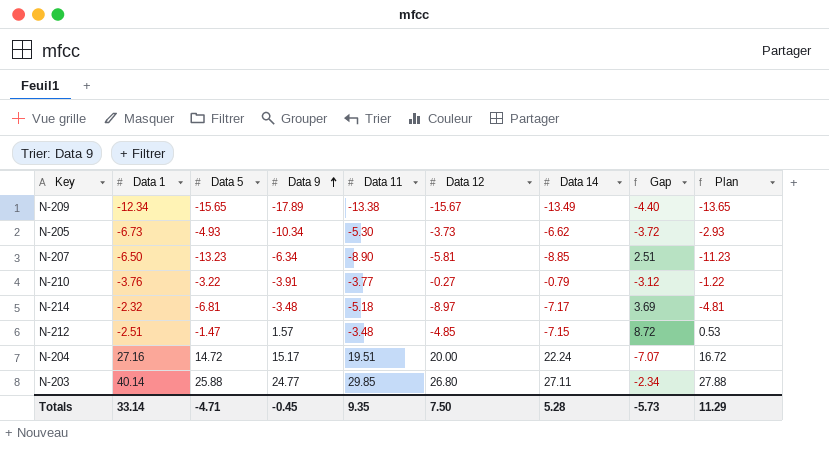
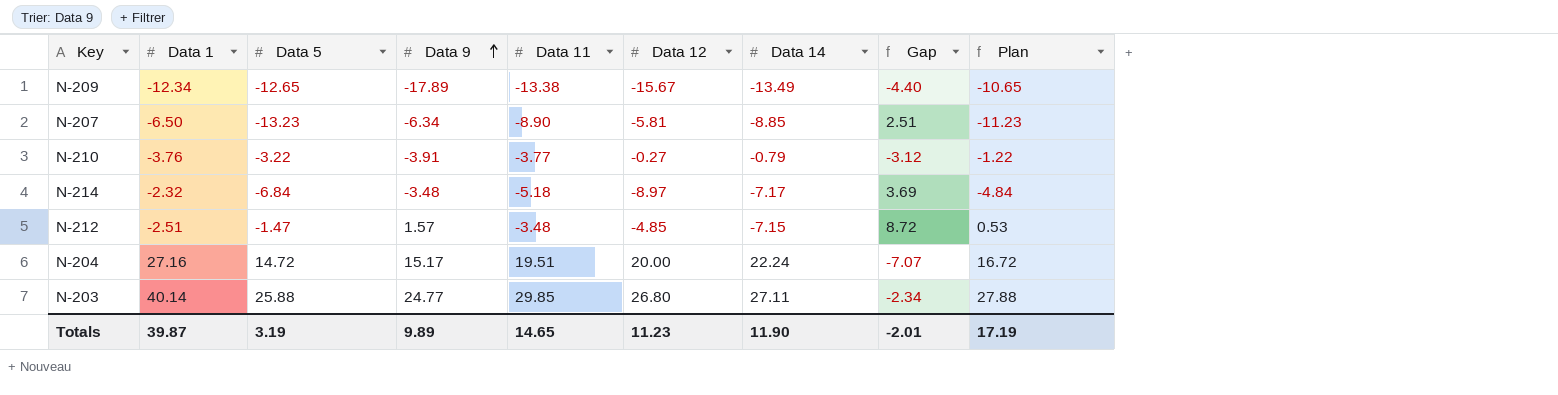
row N-205: -6.73 | -4.93 | -10.34 | -5.30 | -3.73 | -6.62 | -3.72 | -2.93 -> none
N-209 | Data 5: -15.65 -> -12.65
N-209 | Plan: -13.65 -> -10.65
N-214 | Data 5: -6.81 -> -6.84
N-214 | Plan: -4.81 -> -4.84
Totals | Data 1: 33.14 -> 39.87
Totals | Data 5: -4.71 -> 3.19
Totals | Data 9: -0.45 -> 9.89
Totals | Data 11: 9.35 -> 14.65
Totals | Data 12: 7.50 -> 11.23
Totals | Data 14: 5.28 -> 11.90
Totals | Gap: -5.73 -> -2.01
Totals | Plan: 11.29 -> 17.19

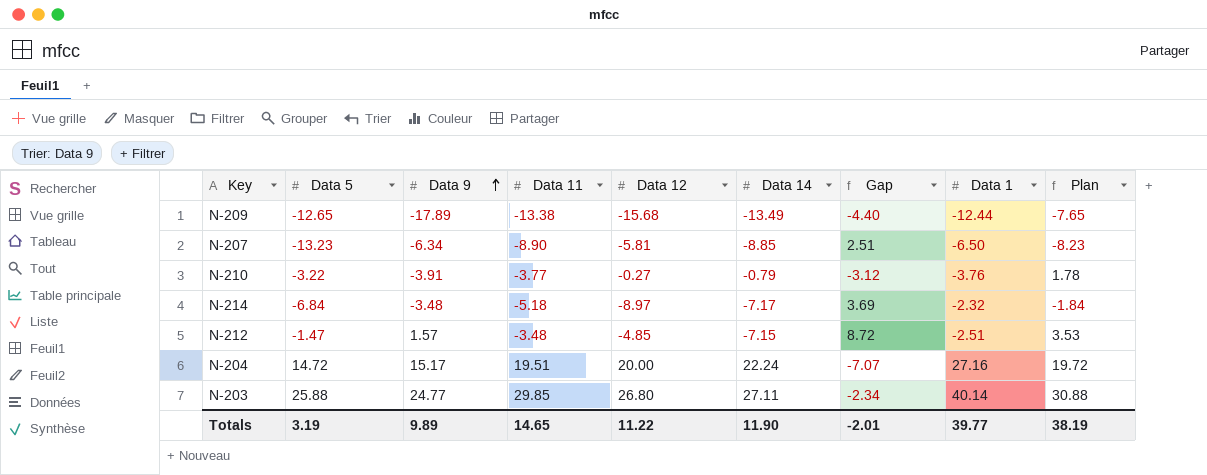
column Data 1 | position: 2 -> 8
column Plan | formula: [Data 5] + 2 -> [Data 5] + 5
N-209 | Data 12: -15.67 -> -15.68
N-209 | Data 1: -12.34 -> -12.44
Totals | Data 12: 11.23 -> 11.22
Totals | Data 1: 39.87 -> 39.77
Totals | Plan: 17.19 -> 38.19

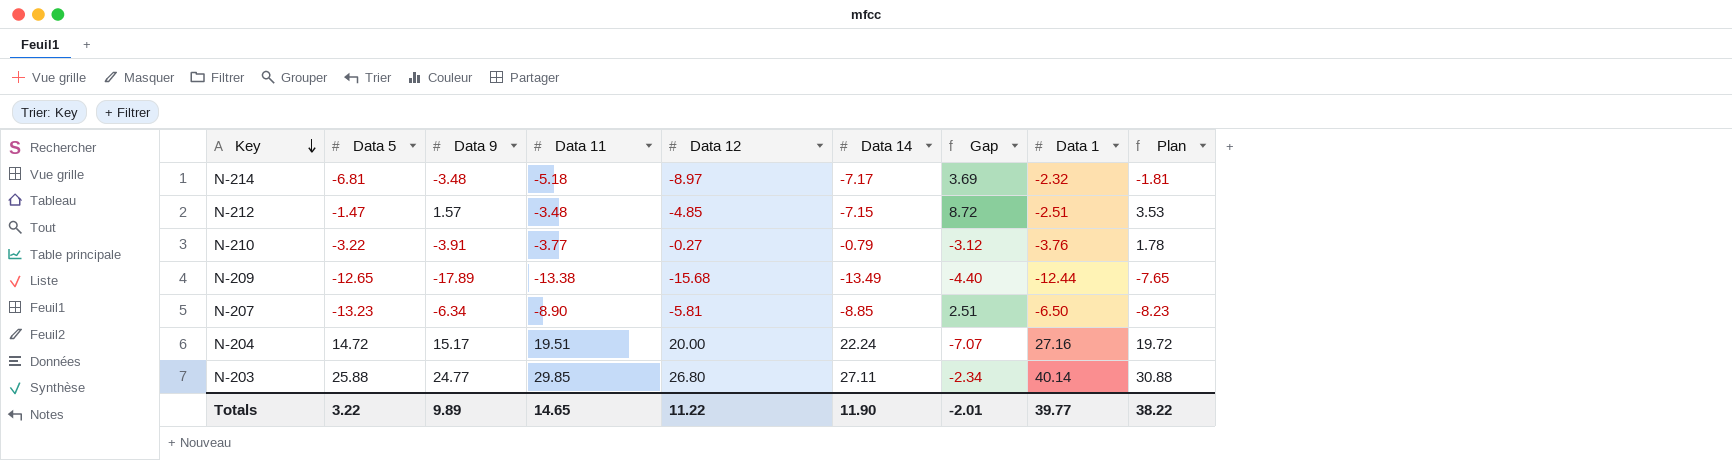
row order: Data 9 ascending -> Key descending
N-214 | Data 5: -6.84 -> -6.81
N-214 | Plan: -1.84 -> -1.81
Totals | Data 5: 3.19 -> 3.22
Totals | Plan: 38.19 -> 38.22

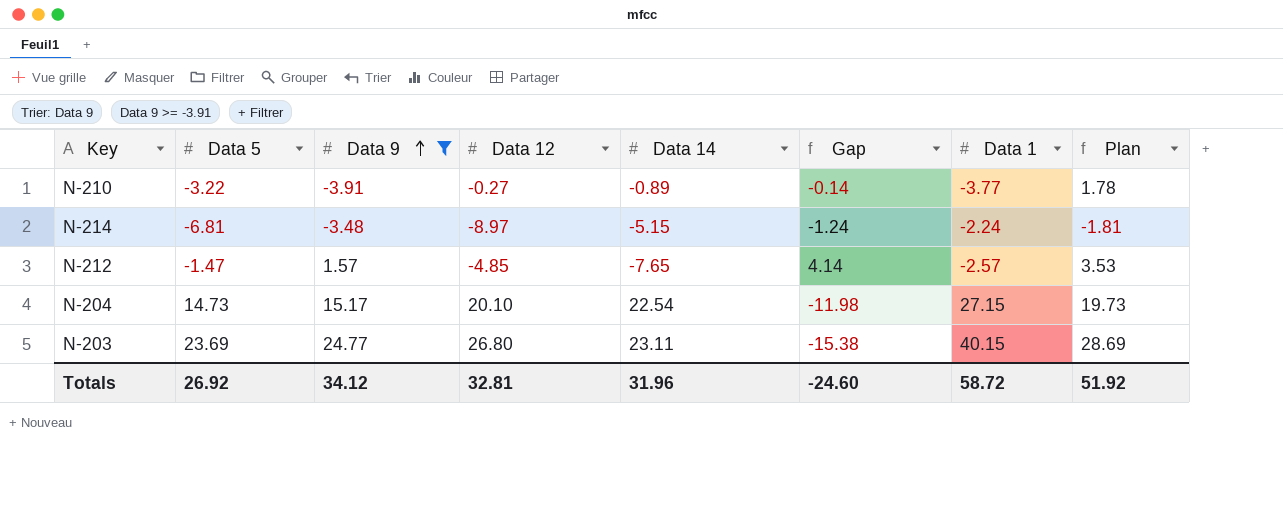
filter: none -> Data 9 >= -3.91
row order: Key descending -> Data 9 ascending
column Data 11 | position: 4 -> none
column Gap | formula: [Data 9] - [Data 14] -> [Data 9] - [Data 1]
N-210 | Data 14: -0.79 -> -0.89
N-210 | Data 1: -3.76 -> -3.77
N-214 | Data 14: -7.17 -> -5.15
N-214 | Data 1: -2.32 -> -2.24
N-212 | Data 14: -7.15 -> -7.65
N-212 | Data 1: -2.51 -> -2.57
N-204 | Data 5: 14.72 -> 14.73
N-204 | Data 12: 20.00 -> 20.10
N-204 | Data 14: 22.24 -> 22.54
N-204 | Data 1: 27.16 -> 27.15
N-204 | Plan: 19.72 -> 19.73
N-203 | Data 5: 25.88 -> 23.69
N-203 | Data 14: 27.11 -> 23.11
N-203 | Data 1: 40.14 -> 40.15
N-203 | Plan: 30.88 -> 28.69
Totals | Data 5: 3.22 -> 26.92
Totals | Data 9: 9.89 -> 34.12
Totals | Data 12: 11.22 -> 32.81
Totals | Data 14: 11.90 -> 31.96
Totals | Gap: -2.01 -> -24.60
Totals | Data 1: 39.77 -> 58.72
Totals | Plan: 38.22 -> 51.92

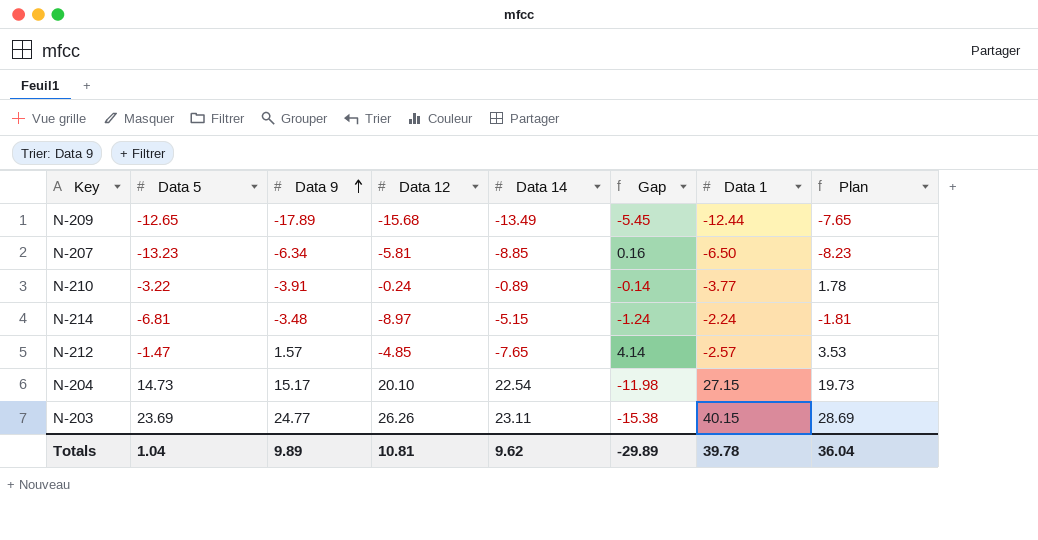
filter: Data 9 >= -3.91 -> none
N-210 | Data 12: -0.27 -> -0.24
N-203 | Data 12: 26.80 -> 26.26
Totals | Data 5: 26.92 -> 1.04
Totals | Data 9: 34.12 -> 9.89
Totals | Data 12: 32.81 -> 10.81
Totals | Data 14: 31.96 -> 9.62
Totals | Gap: -24.60 -> -29.89
Totals | Data 1: 58.72 -> 39.78
Totals | Plan: 51.92 -> 36.04

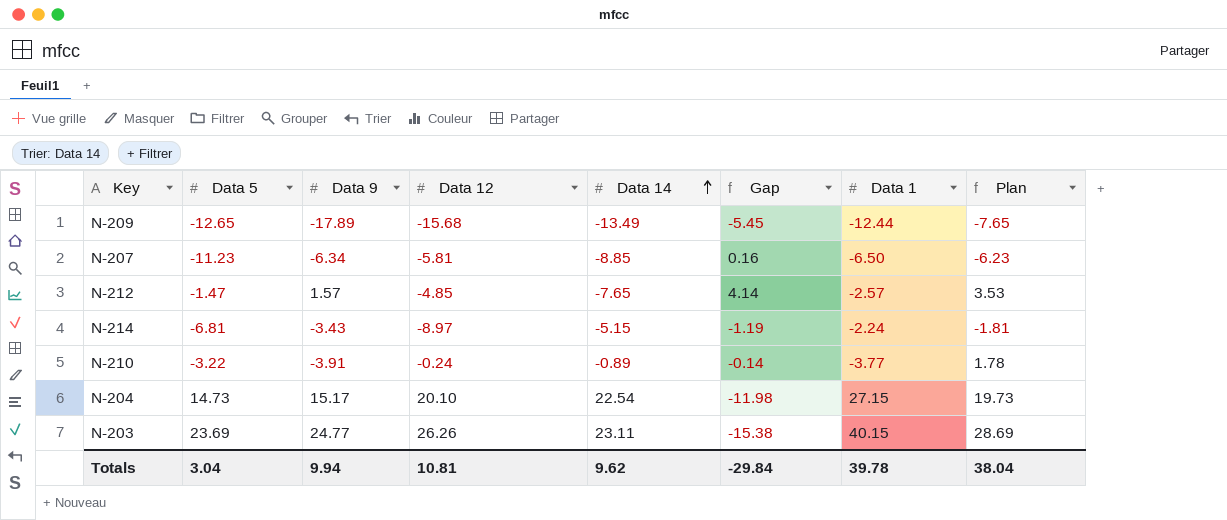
row order: Data 9 ascending -> Data 14 ascending
N-207 | Data 5: -13.23 -> -11.23
N-207 | Plan: -8.23 -> -6.23
N-214 | Data 9: -3.48 -> -3.43
N-214 | Gap: -1.24 -> -1.19
Totals | Data 5: 1.04 -> 3.04
Totals | Data 9: 9.89 -> 9.94
Totals | Gap: -29.89 -> -29.84
Totals | Plan: 36.04 -> 38.04

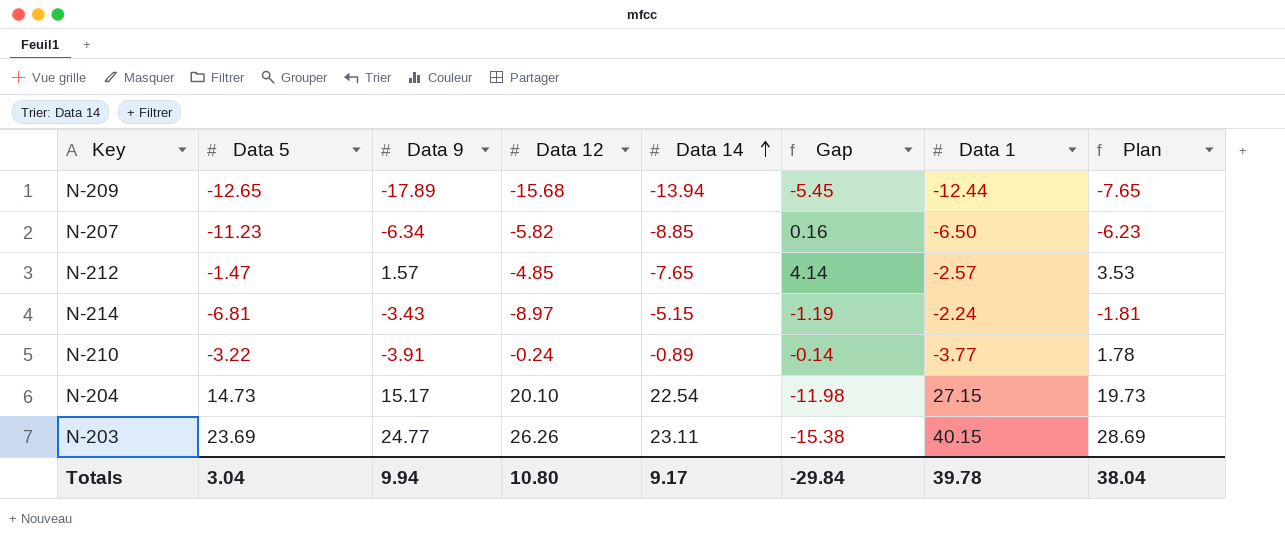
N-209 | Data 14: -13.49 -> -13.94
N-207 | Data 12: -5.81 -> -5.82
Totals | Data 12: 10.81 -> 10.80
Totals | Data 14: 9.62 -> 9.17

